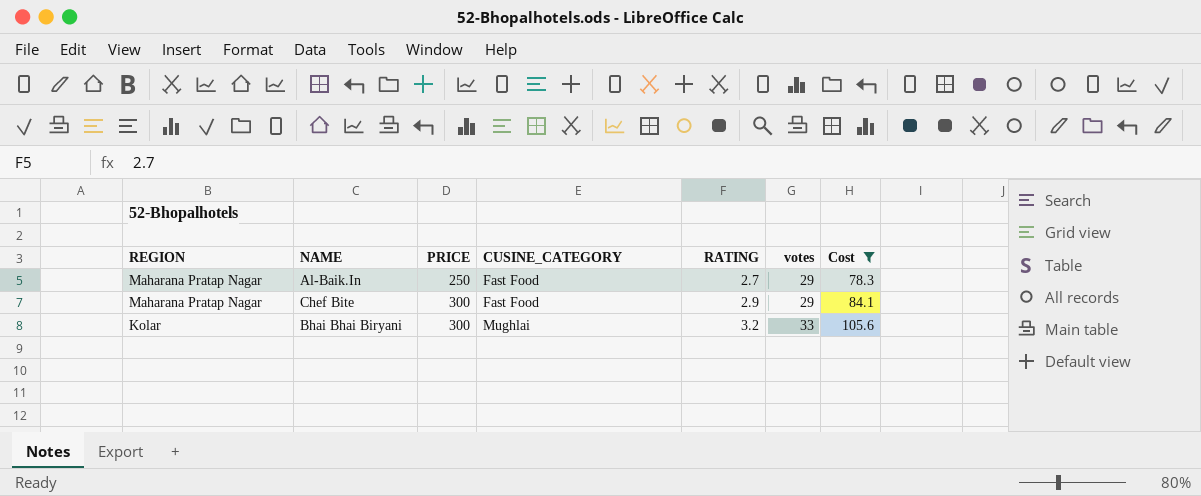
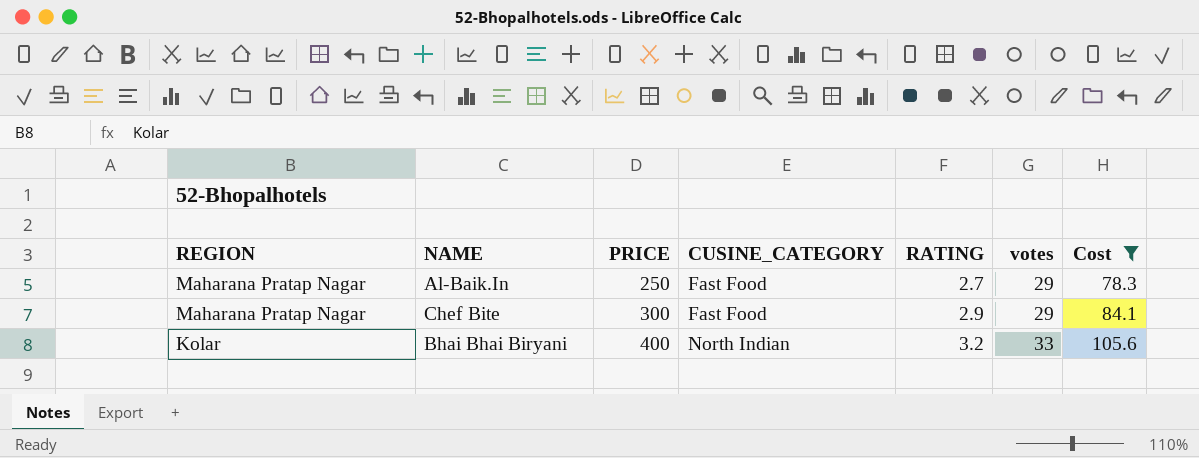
Bhai Bhai Biryani | PRICE: 300 -> 400
Bhai Bhai Biryani | CUSINE_CATEGORY: Mughlai -> North Indian

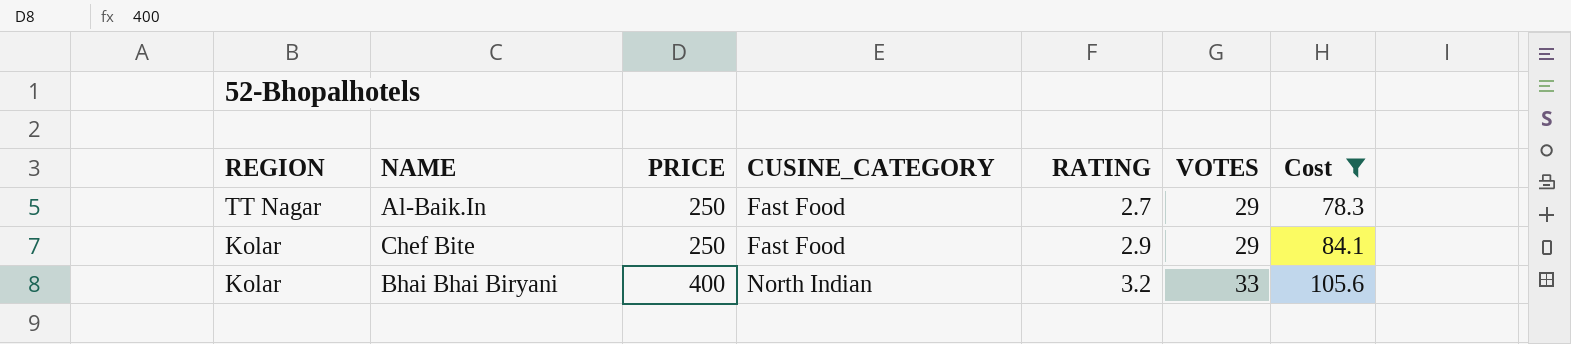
column name: votes -> VOTES
Al-Baik.In | REGION: Maharana Pratap Nagar -> TT Nagar
Chef Bite | REGION: Maharana Pratap Nagar -> Kolar
Chef Bite | PRICE: 300 -> 250

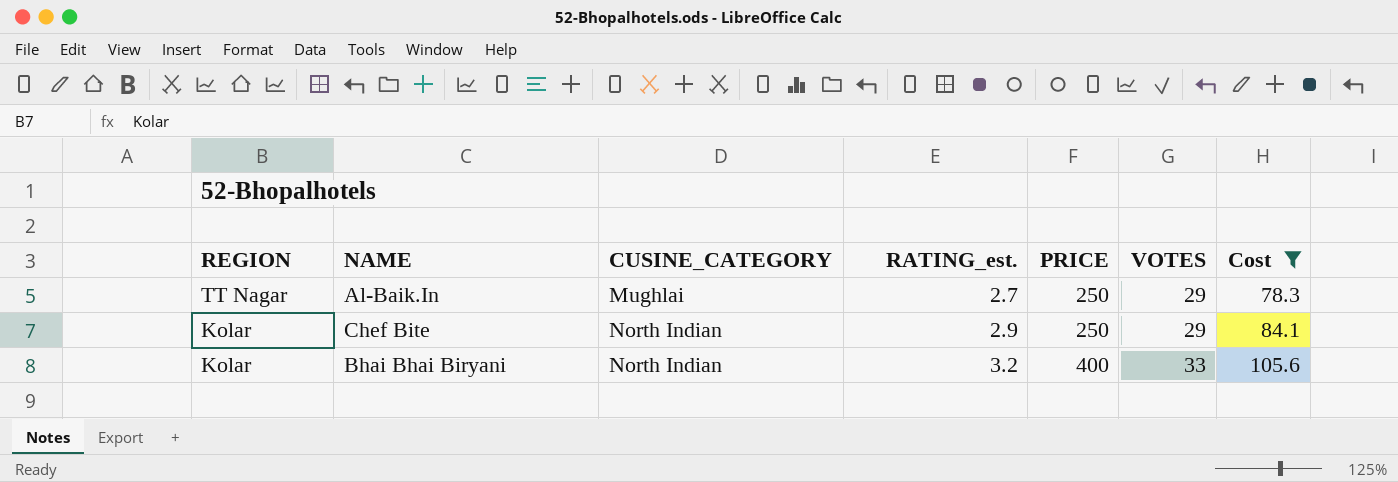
column name: RATING -> RATING_est.
column PRICE | position: 3 -> 5
Al-Baik.In | CUSINE_CATEGORY: Fast Food -> Mughlai
Chef Bite | CUSINE_CATEGORY: Fast Food -> North Indian

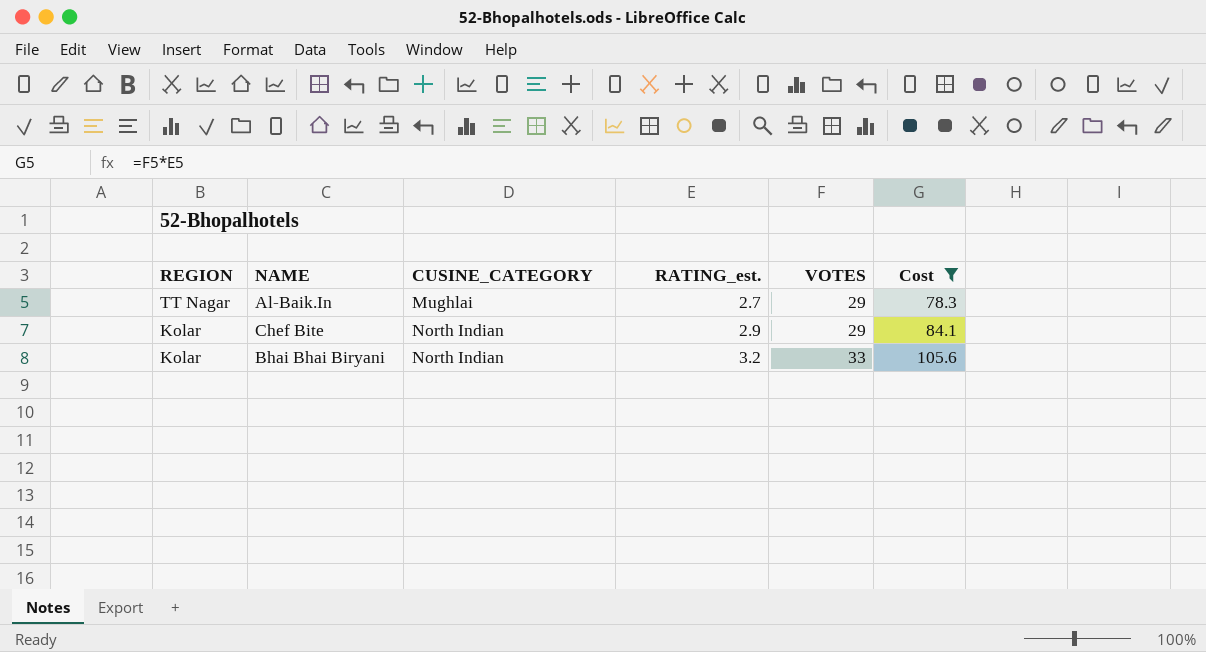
column PRICE | position: 5 -> none

